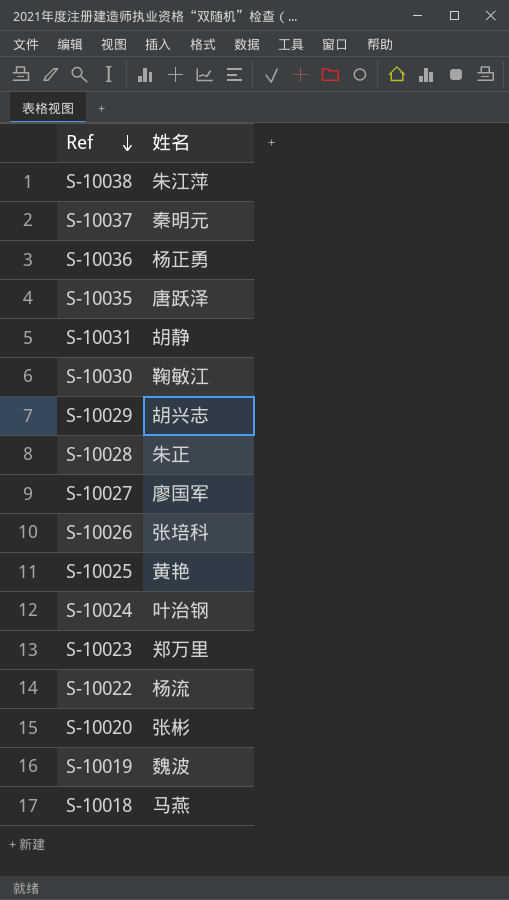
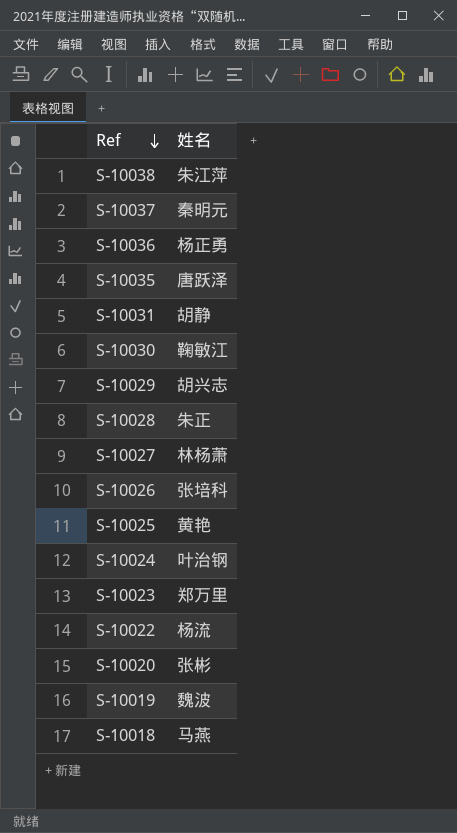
S-10027 | 姓名: 廖国军 -> 林杨萧

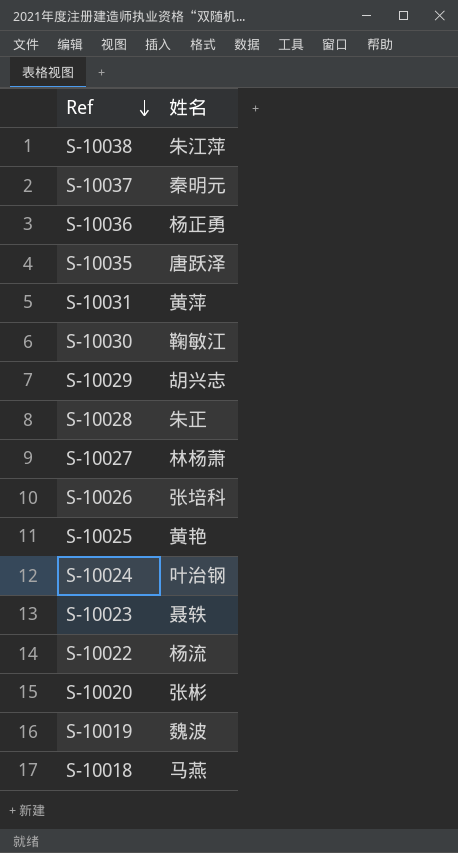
S-10031 | 姓名: 胡静 -> 黄萍
S-10023 | 姓名: 郑万里 -> 聂轶

